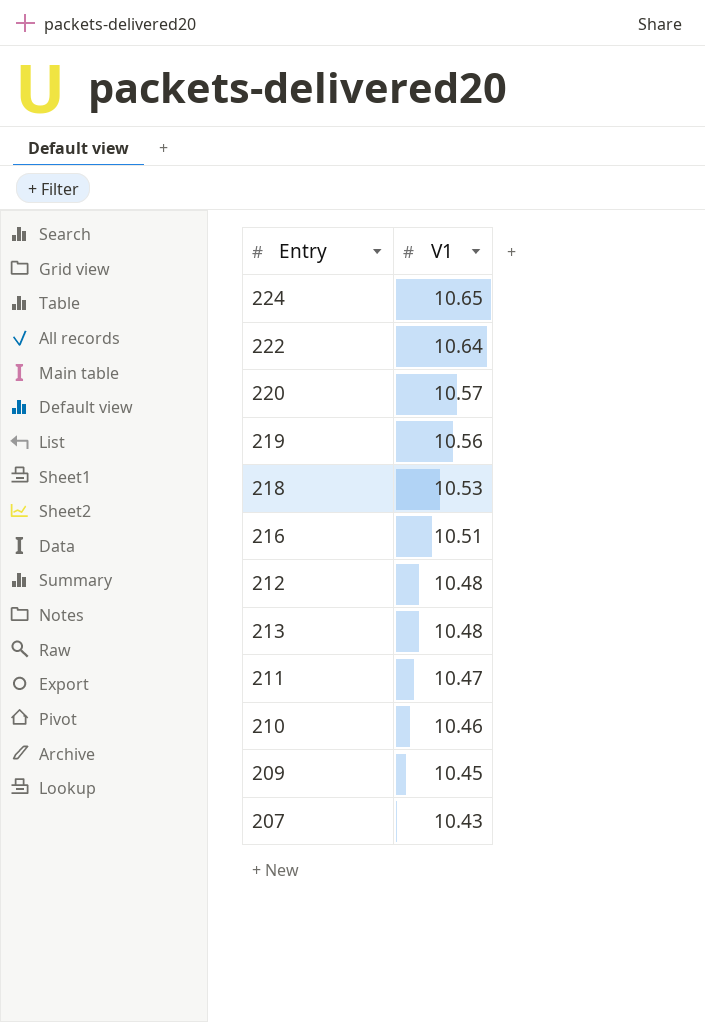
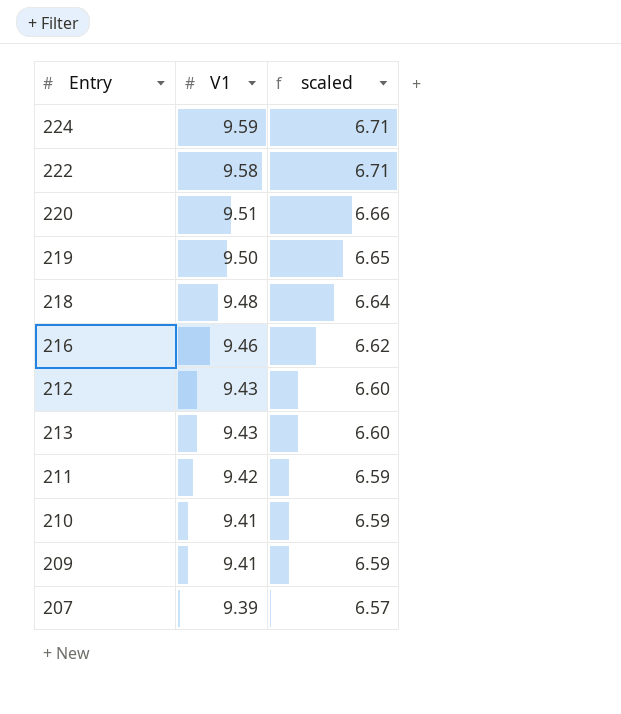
column scaled | formula: none -> [V1] * 0.7
224 | V1: 10.65 -> 9.59
222 | V1: 10.64 -> 9.58
220 | V1: 10.57 -> 9.51
219 | V1: 10.56 -> 9.50
218 | V1: 10.53 -> 9.48
216 | V1: 10.51 -> 9.46
212 | V1: 10.48 -> 9.43
213 | V1: 10.48 -> 9.43
211 | V1: 10.47 -> 9.42
210 | V1: 10.46 -> 9.41
209 | V1: 10.45 -> 9.41
207 | V1: 10.43 -> 9.39

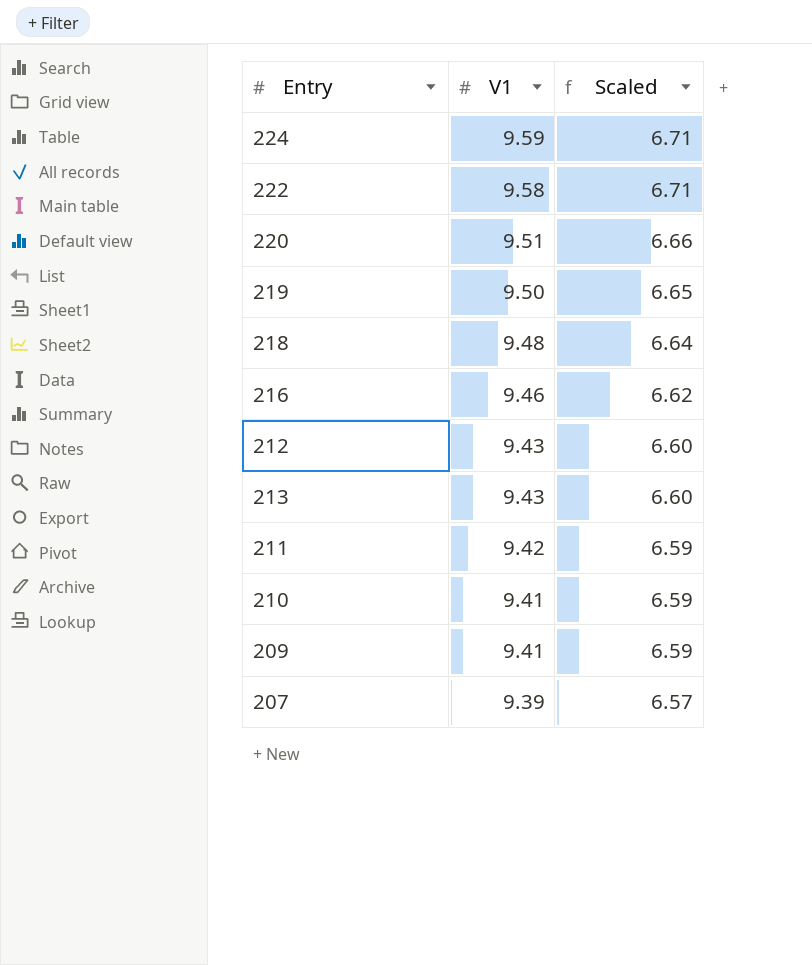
column name: scaled -> Scaled

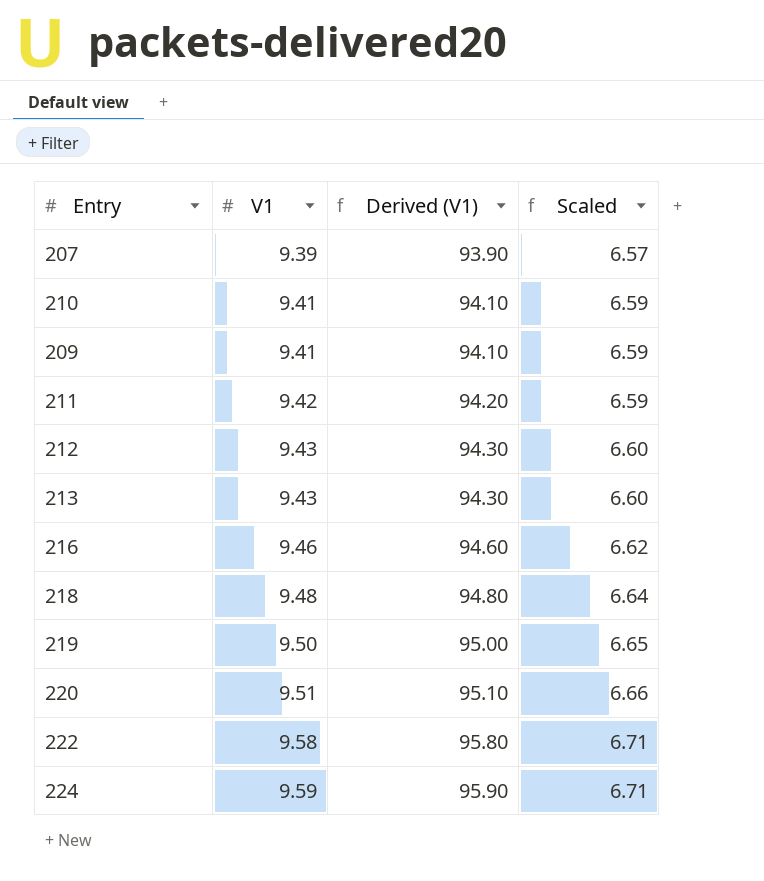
row order: V1 descending -> V1 ascending
column Derived (V1) | formula: none -> [V1] * 10

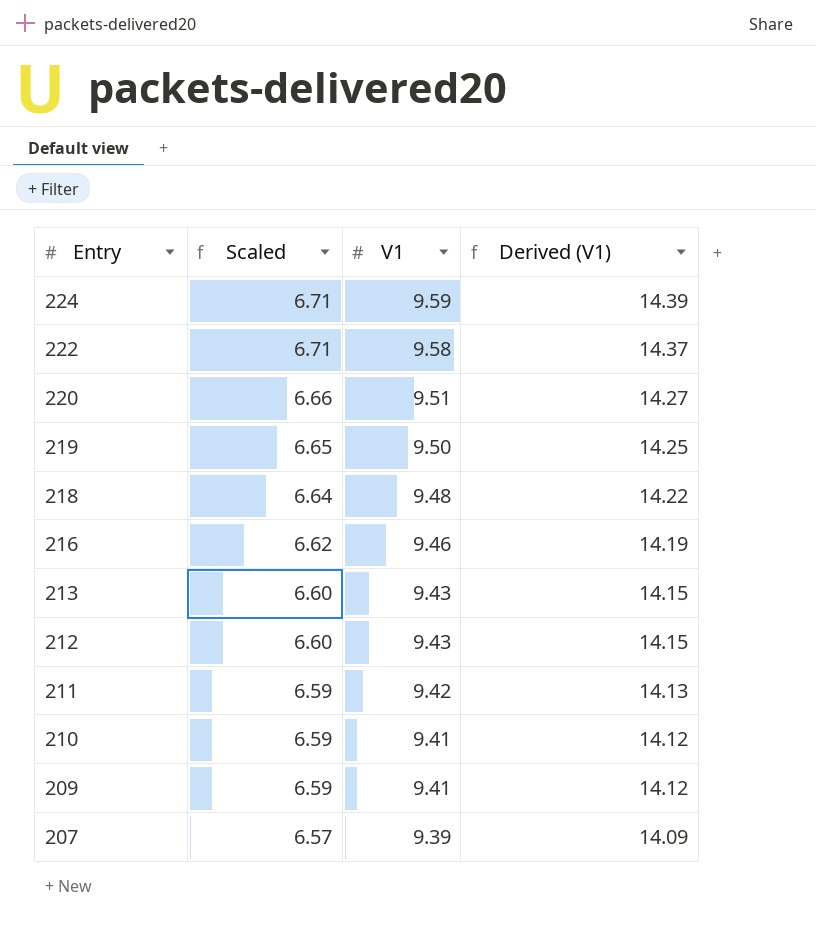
row order: V1 ascending -> Entry descending
column Scaled | position: 4 -> 2
column Derived (V1) | formula: [V1] * 10 -> [V1] * 1.5

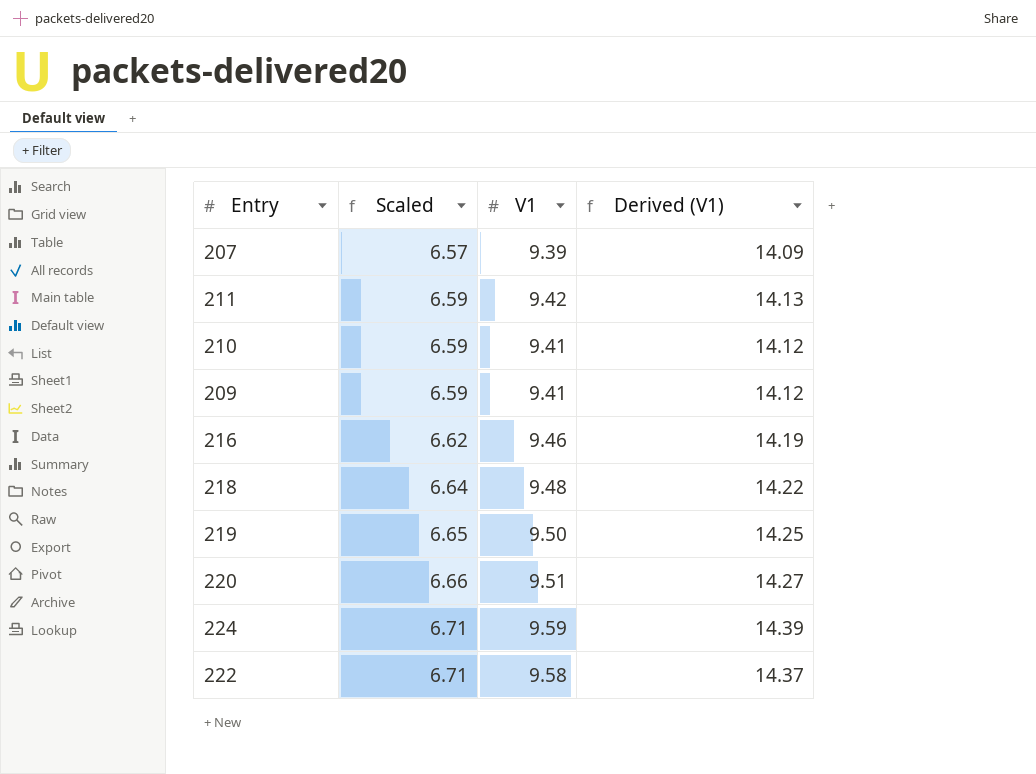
row order: Entry descending -> Scaled ascending
row 213: 6.60 | 9.43 | 14.15 -> none
row 212: 6.60 | 9.43 | 14.15 -> none

